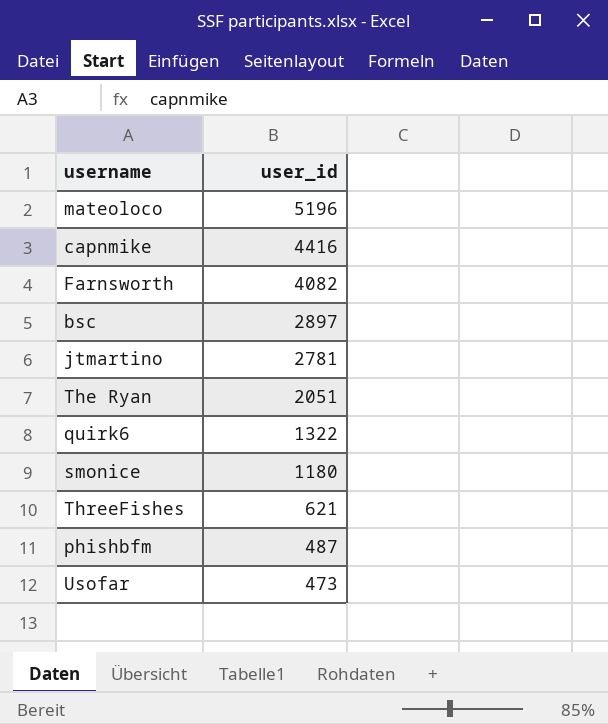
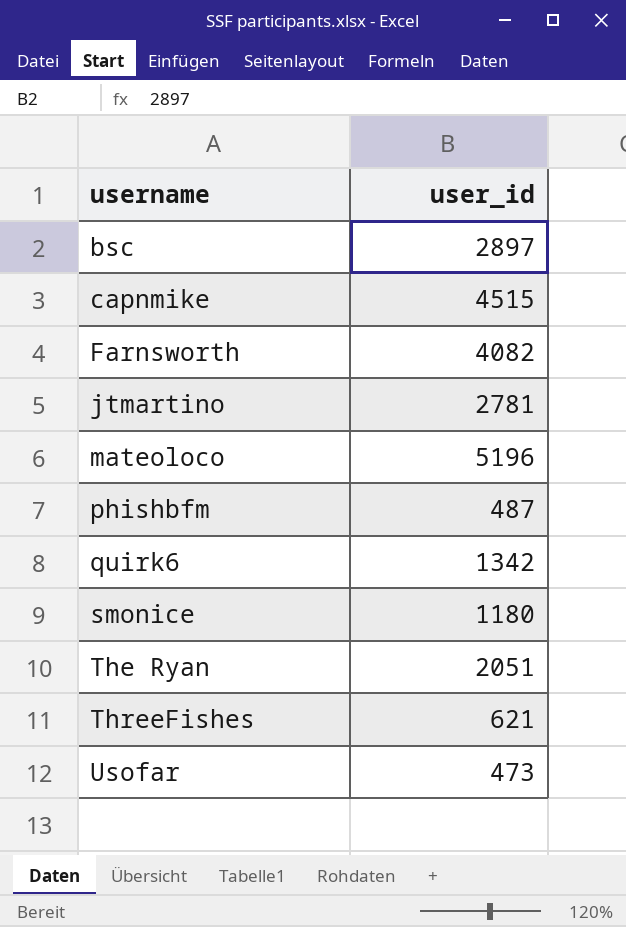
row order: user_id descending -> username ascending
capnmike | user_id: 4416 -> 4515
quirk6 | user_id: 1322 -> 1342

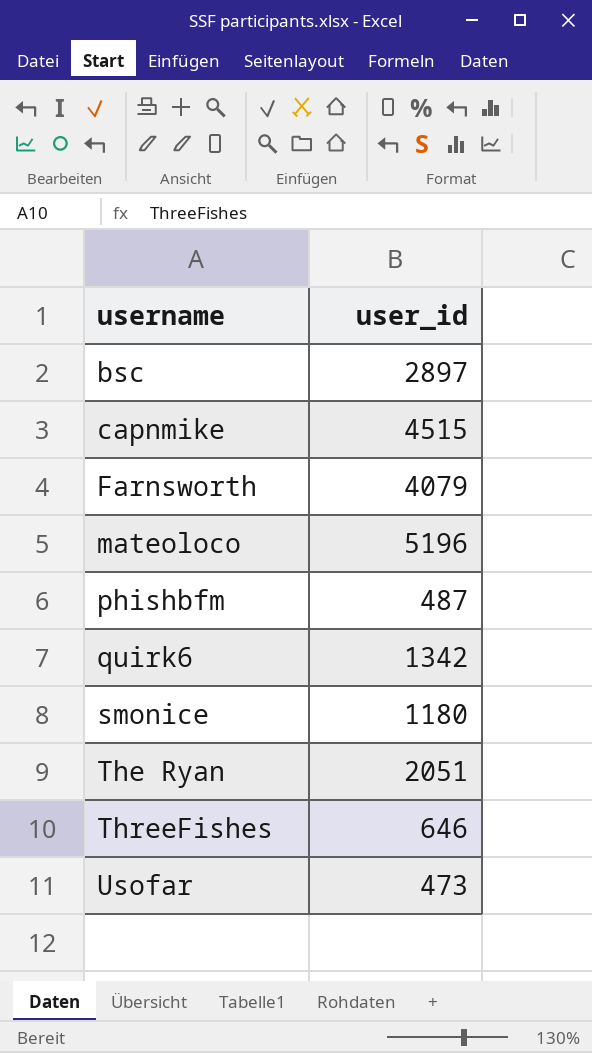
row jtmartino: 2781 -> none
Farnsworth | user_id: 4082 -> 4079
ThreeFishes | user_id: 621 -> 646

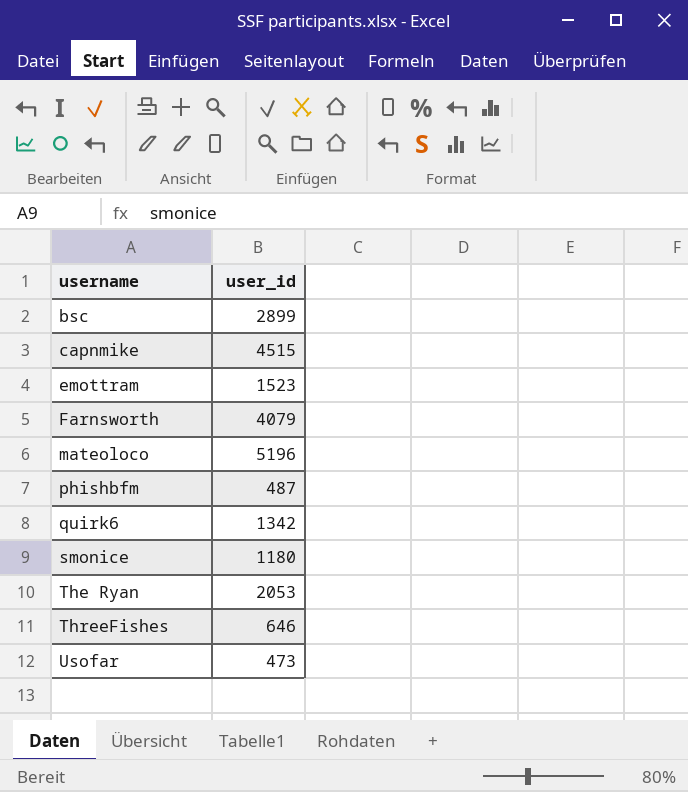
bsc | user_id: 2897 -> 2899
row emottram: none -> 1523
The Ryan | user_id: 2051 -> 2053

